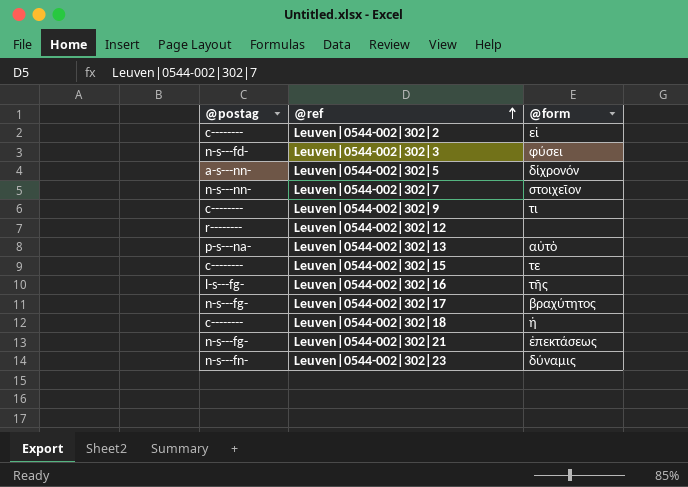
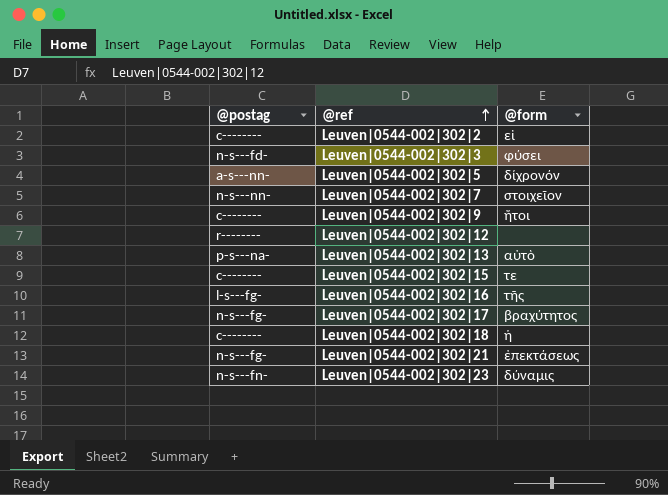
Leuven|0544-002|302|9 | @form: τι -> ἤτοι

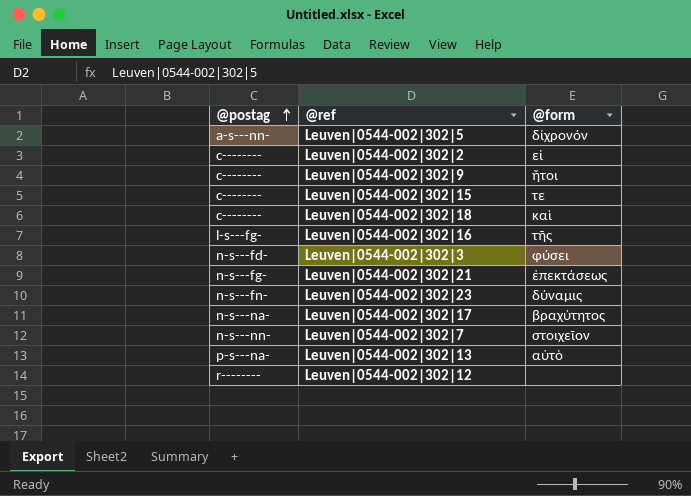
row order: @ref ascending -> @postag ascending
Leuven|0544-002|302|18 | @form: ἡ -> καὶ
Leuven|0544-002|302|17 | @postag: n-s---fg- -> n-s---na-

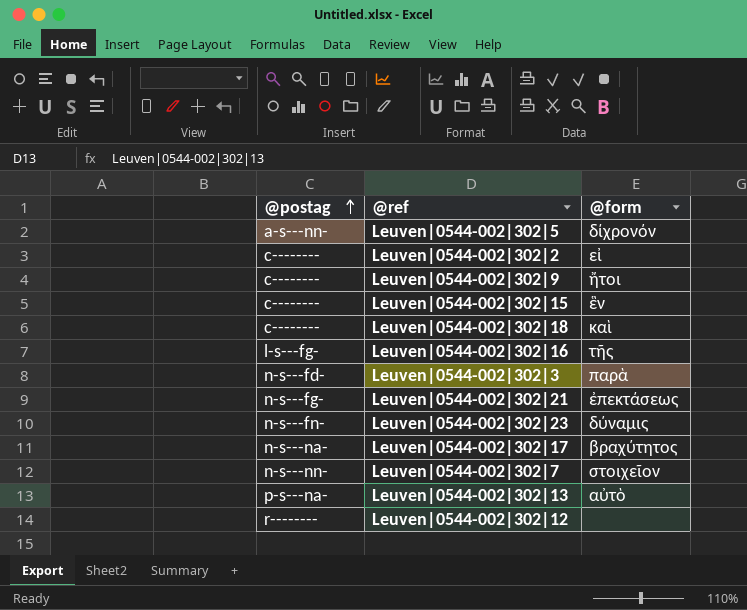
Leuven|0544-002|302|15 | @form: τε -> ἓν
Leuven|0544-002|302|3 | @form: φύσει -> παρὰ

